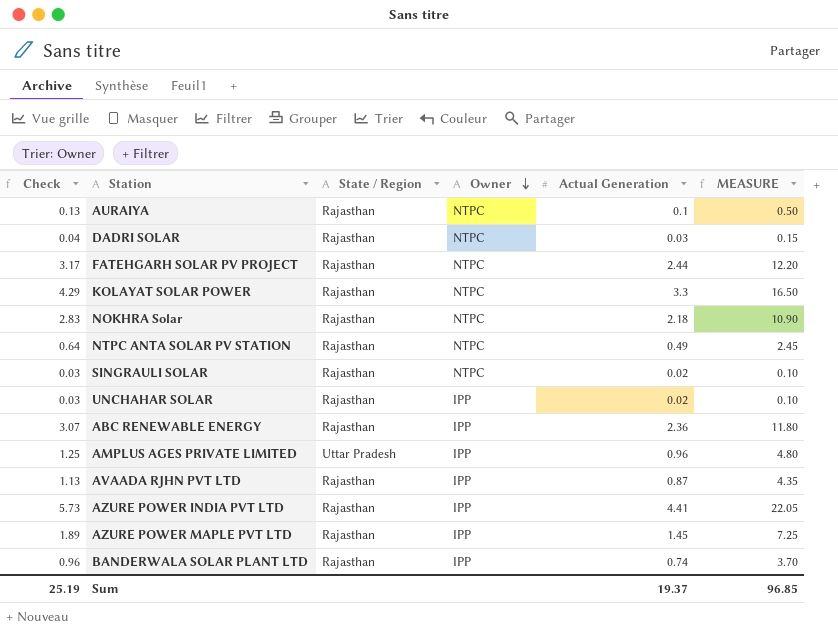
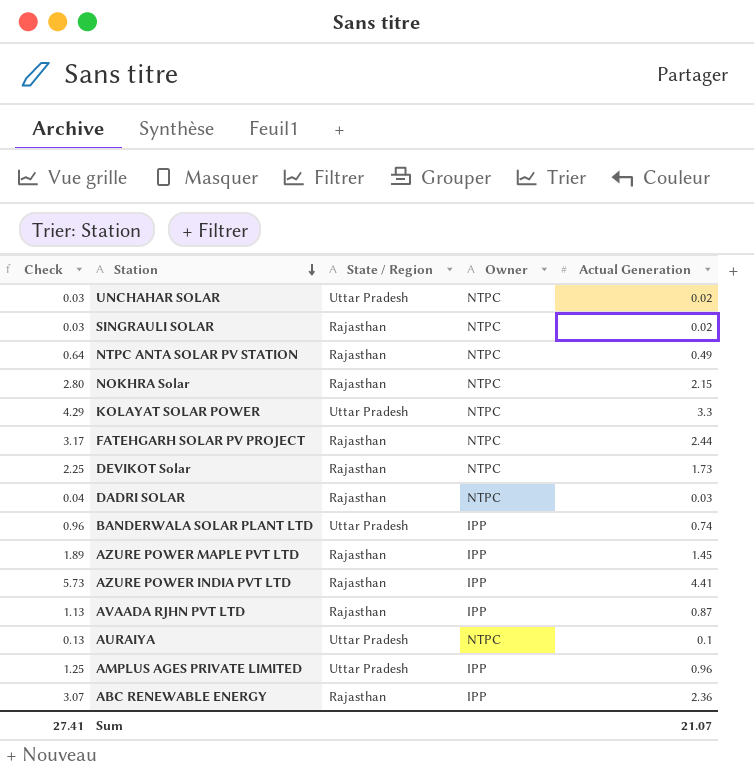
row order: Owner descending -> Station descending
column MEASURE | formula: [Actual Generation] * 5 -> none
UNCHAHAR SOLAR | State / Region: Rajasthan -> Uttar Pradesh
UNCHAHAR SOLAR | Owner: IPP -> NTPC
NOKHRA Solar | Check: 2.83 -> 2.80
NOKHRA Solar | Actual Generation: 2.18 -> 2.15
KOLAYAT SOLAR POWER | State / Region: Rajasthan -> Uttar Pradesh
row DEVIKOT Solar: none -> 2.25 | Rajasthan | NTPC | 1.73
BANDERWALA SOLAR PLANT LTD | State / Region: Rajasthan -> Uttar Pradesh
AURAIYA | State / Region: Rajasthan -> Uttar Pradesh
Sum | Check: 25.19 -> 27.41
Sum | Actual Generation: 19.37 -> 21.07

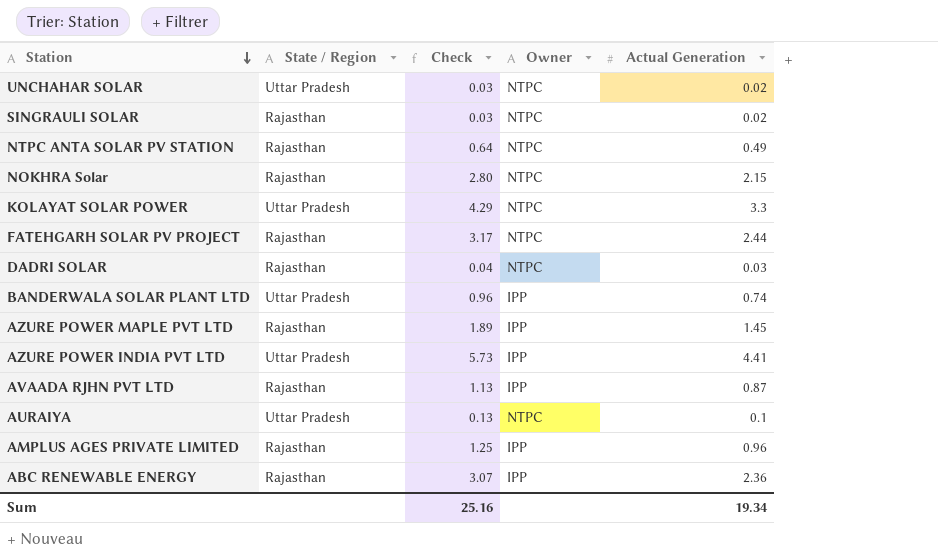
column Check | position: 1 -> 3
row DEVIKOT Solar: 2.25 | Rajasthan | NTPC | 1.73 -> none
AZURE POWER INDIA PVT LTD | State / Region: Rajasthan -> Uttar Pradesh
AMPLUS AGES PRIVATE LIMITED | State / Region: Uttar Pradesh -> Rajasthan
Sum | Check: 27.41 -> 25.16
Sum | Actual Generation: 21.07 -> 19.34

